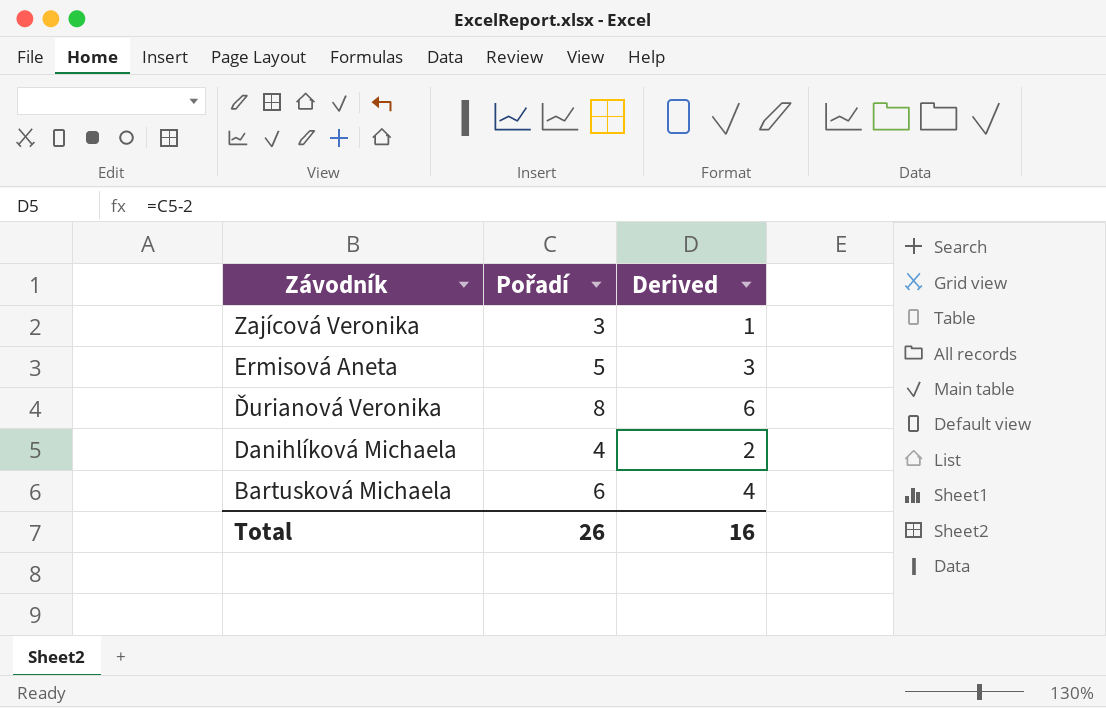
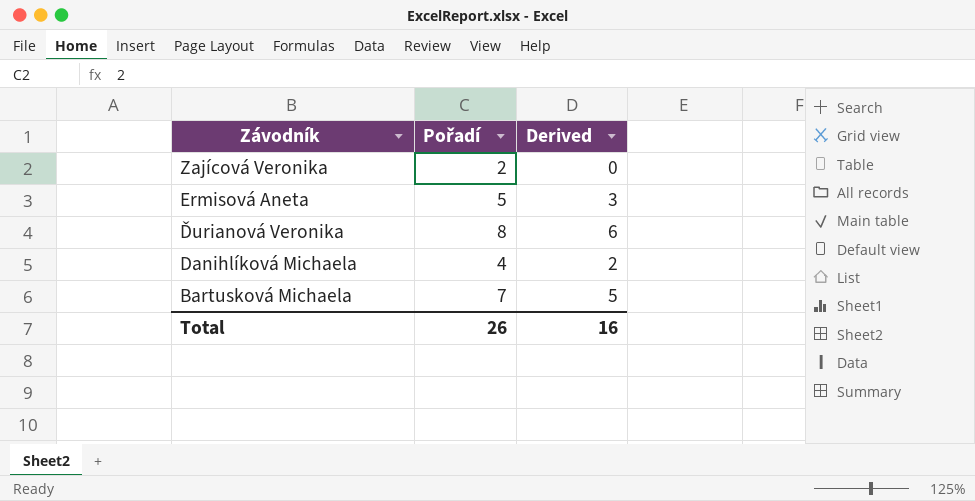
Zajícová Veronika | Pořadí: 3 -> 2
Zajícová Veronika | Derived: 1 -> 0
Bartusková Michaela | Pořadí: 6 -> 7
Bartusková Michaela | Derived: 4 -> 5

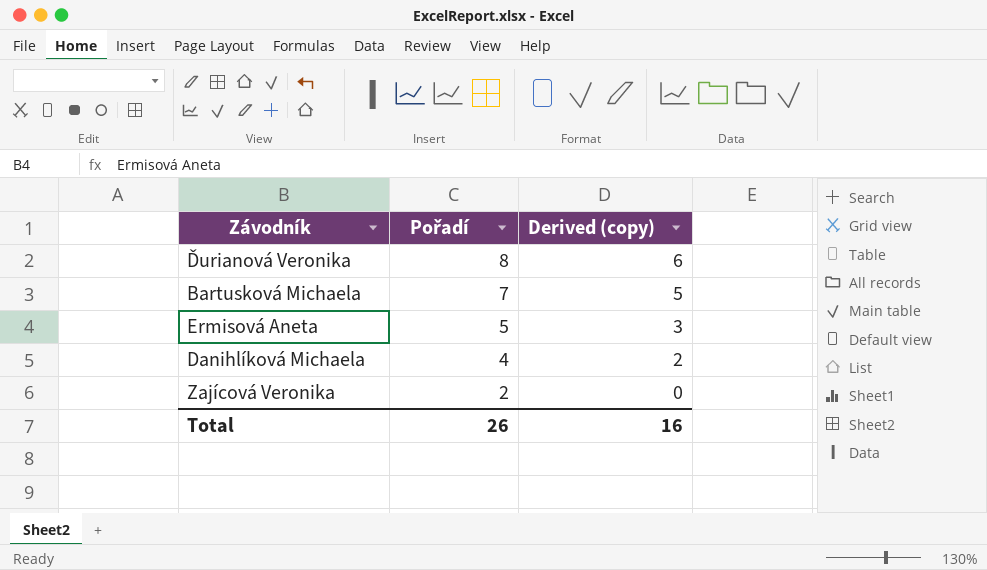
row order: Závodník descending -> Pořadí descending
column name: Derived -> Derived (copy)

